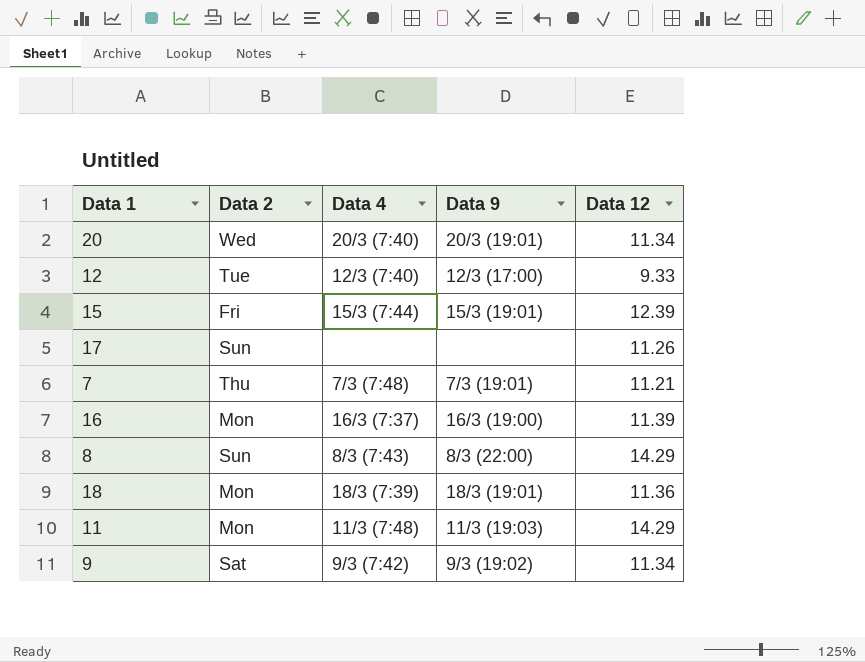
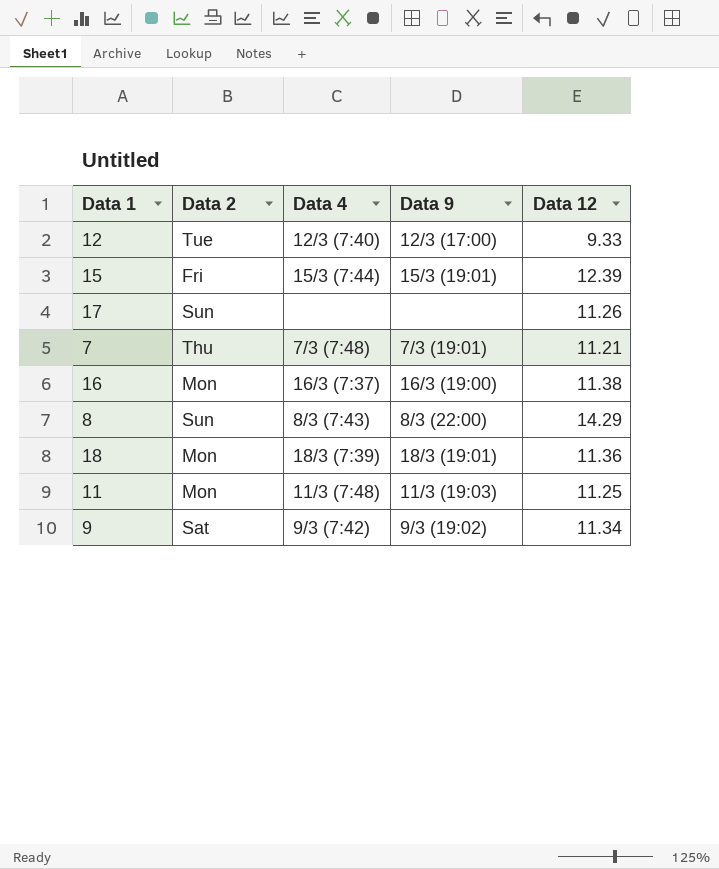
row 20: Wed | 20/3 (7:40) | 20/3 (19:01) | 11.34 -> none
16 | Data 12: 11.39 -> 11.38
11 | Data 12: 14.29 -> 11.25

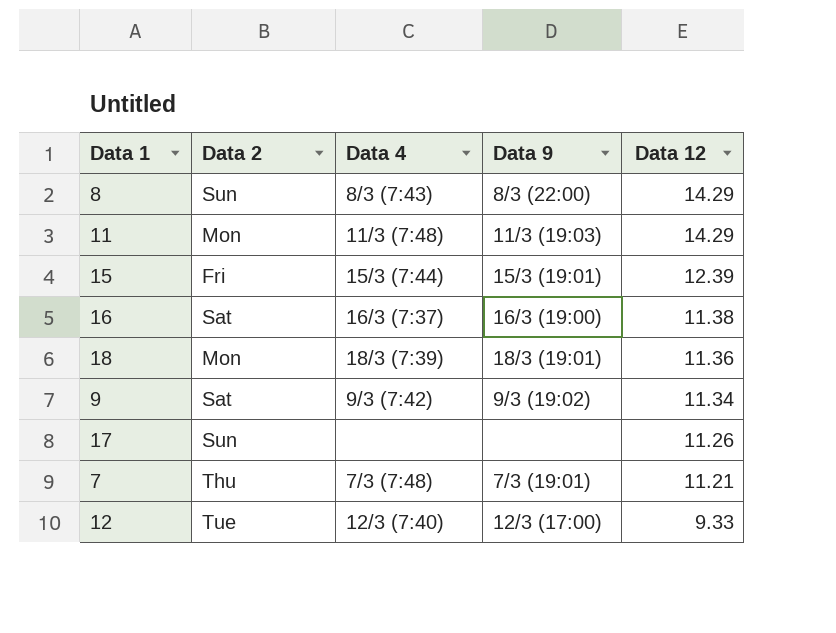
row order: none -> Data 12 descending
11 | Data 12: 11.25 -> 14.29
16 | Data 2: Mon -> Sat

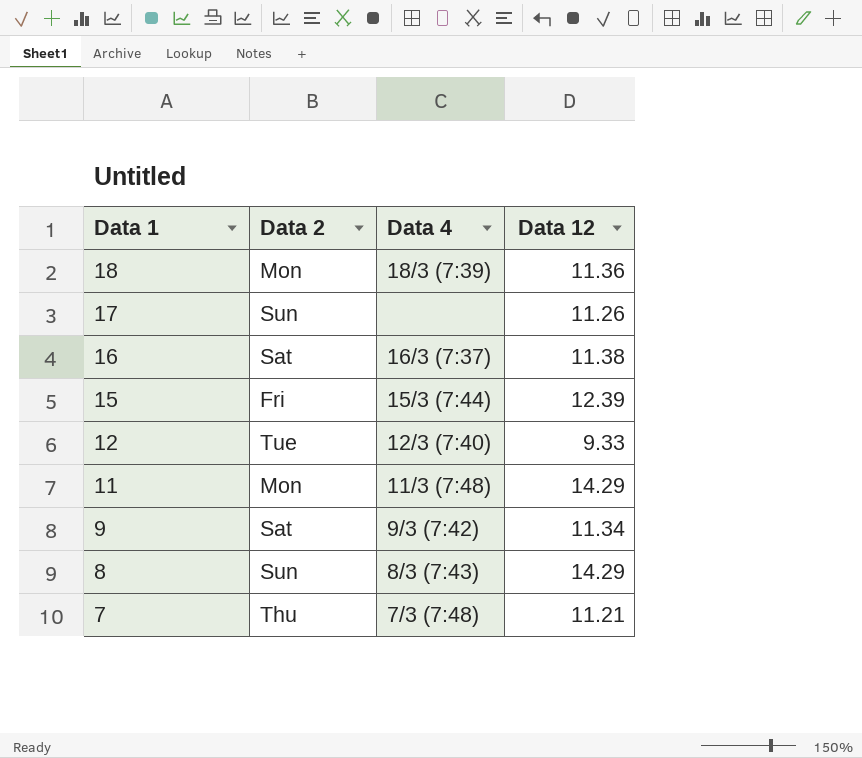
row order: Data 12 descending -> Data 1 descending
column Data 9 | position: 4 -> none

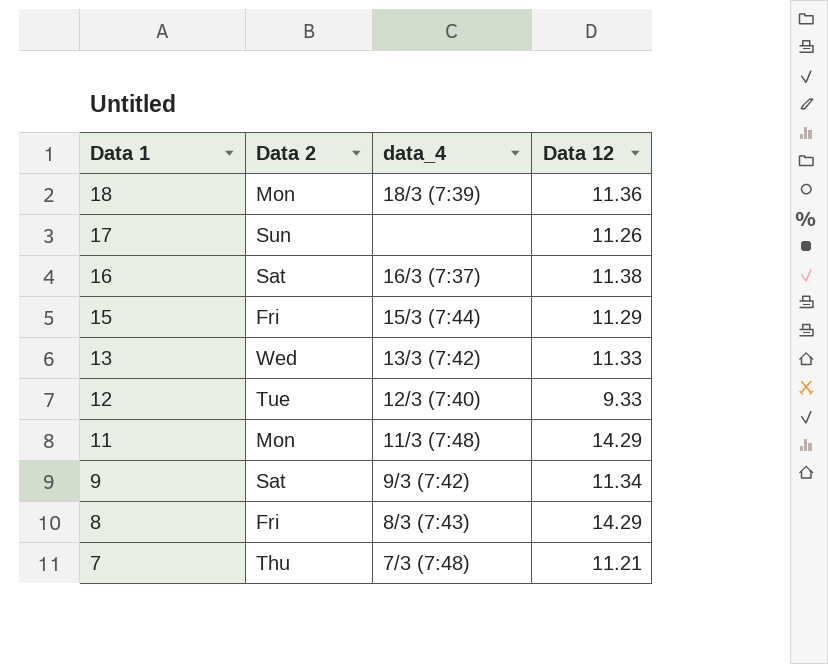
column name: Data 4 -> data_4
15 | Data 12: 12.39 -> 11.29
row 13: none -> Wed | 13/3 (7:42) | 11.33
8 | Data 2: Sun -> Fri

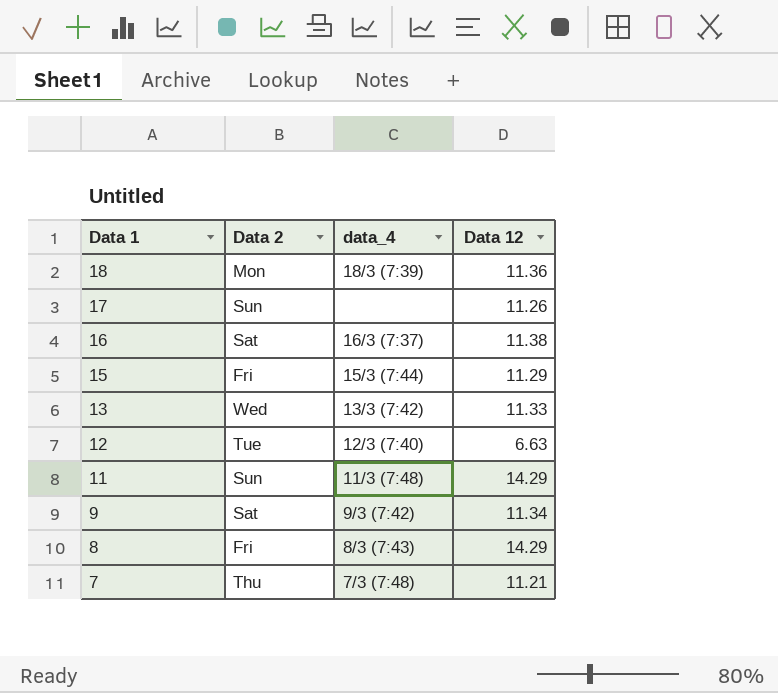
12 | Data 12: 9.33 -> 6.63
11 | Data 2: Mon -> Sun

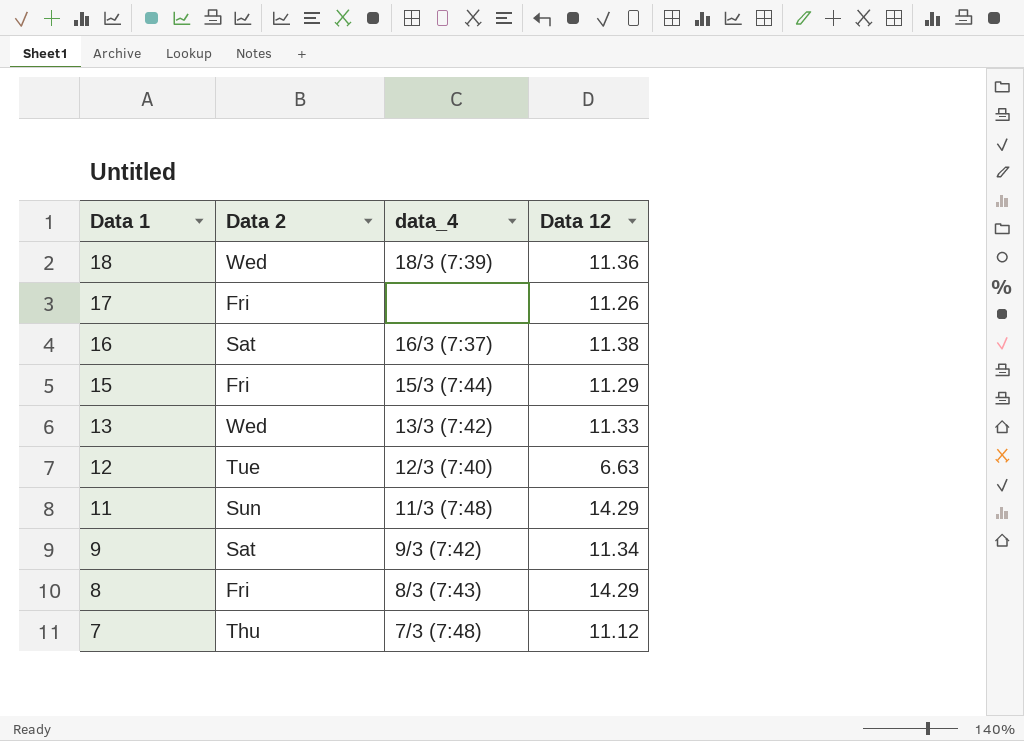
18 | Data 2: Mon -> Wed
17 | Data 2: Sun -> Fri
7 | Data 12: 11.21 -> 11.12

